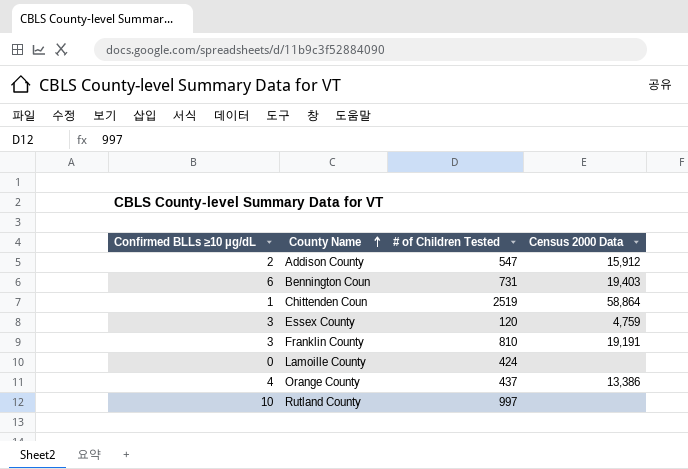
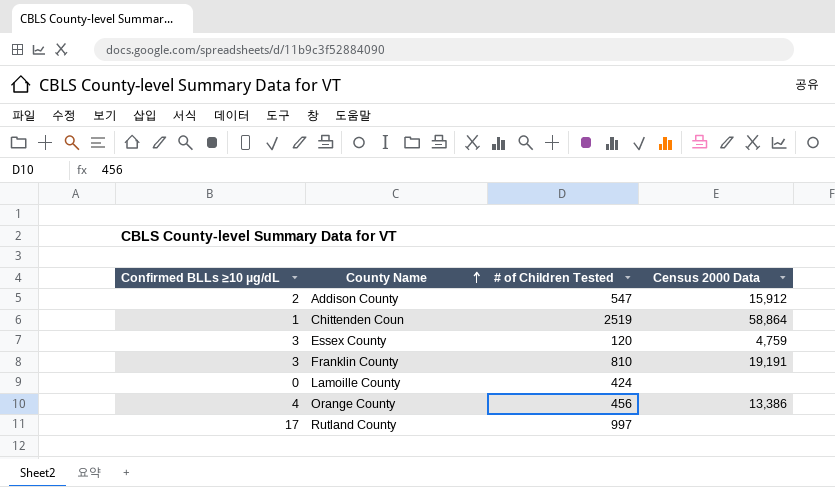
row Bennington Coun: 6 | 731 | 19,403 -> none
Orange County | # of Children Tested: 437 -> 456
Rutland County | Confirmed BLLs ≥10 µg/dL: 10 -> 17

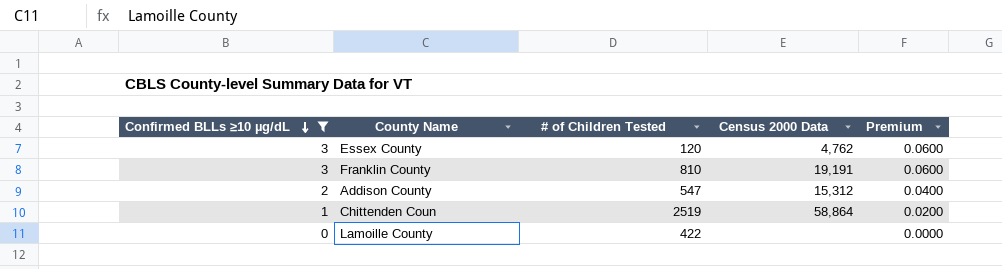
filter: none -> Confirmed BLLs ≥10 µg/dL <= 3
row order: County Name ascending -> Confirmed BLLs ≥10 µg/dL descending
column Premium | formula: none -> [Confirmed BLLs ≥10 µg/dL] * 0.02
Essex County | Census 2000 Data: 4,759 -> 4,762
Addison County | Census 2000 Data: 15,912 -> 15,312
Lamoille County | # of Children Tested: 424 -> 422

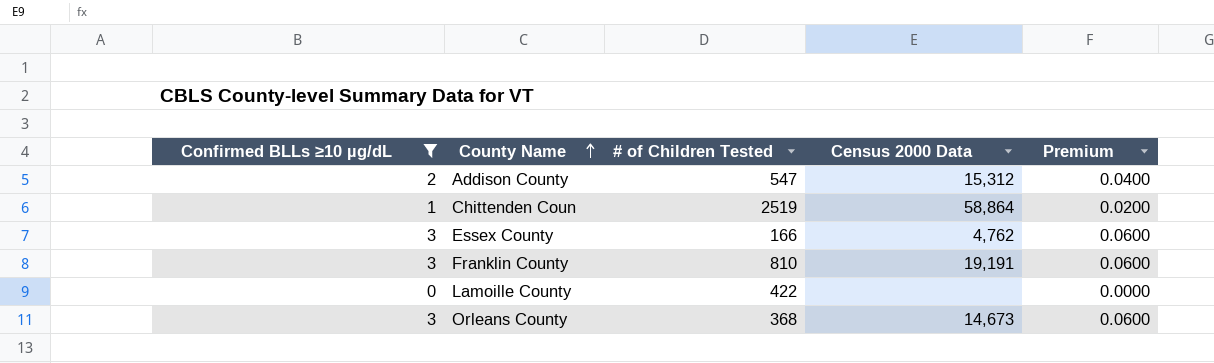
row order: Confirmed BLLs ≥10 µg/dL descending -> County Name ascending
Essex County | # of Children Tested: 120 -> 166
row Orleans County: none -> 3 | 368 | 14,673 | 0.0600

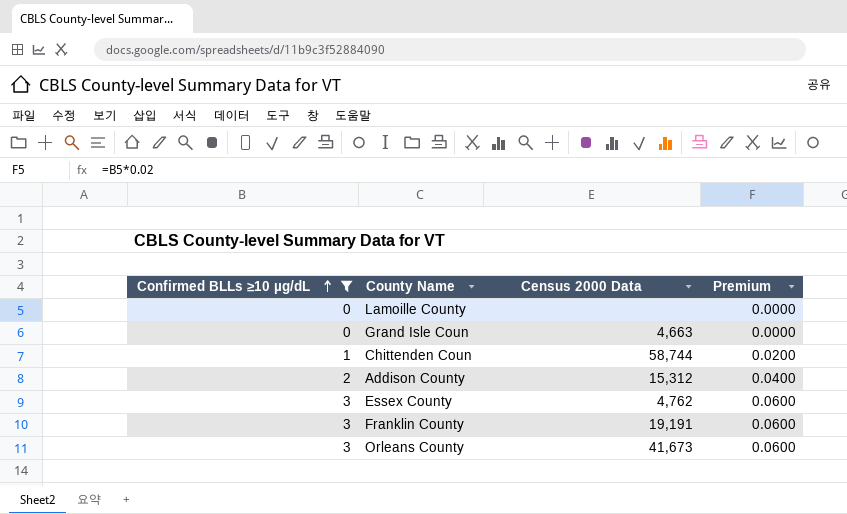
row order: County Name ascending -> Confirmed BLLs ≥10 µg/dL ascending
column # of Children Tested | position: 3 -> none
row Grand Isle Coun: none -> 0 | 4,663 | 0.0000
Chittenden Coun | Census 2000 Data: 58,864 -> 58,744
Orleans County | Census 2000 Data: 14,673 -> 41,673

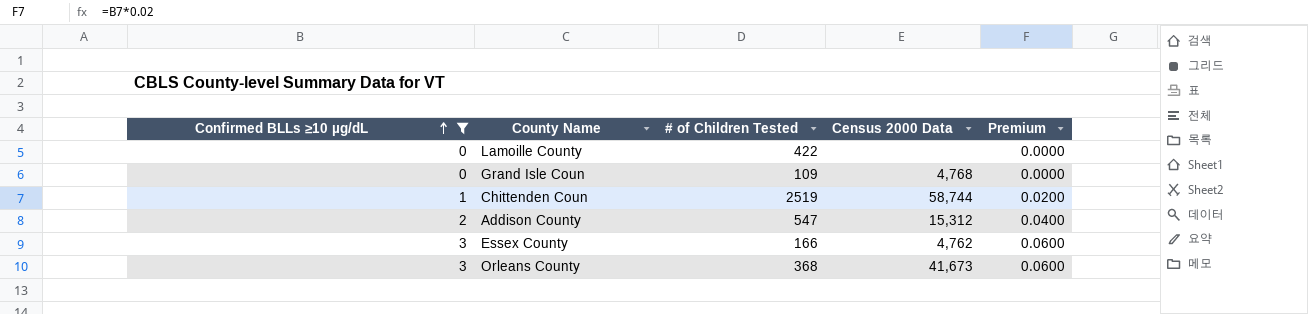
column # of Children Tested | position: none -> 3
row Franklin County: 3 | 19,191 | 0.0600 -> none
Grand Isle Coun | Census 2000 Data: 4,663 -> 4,768

